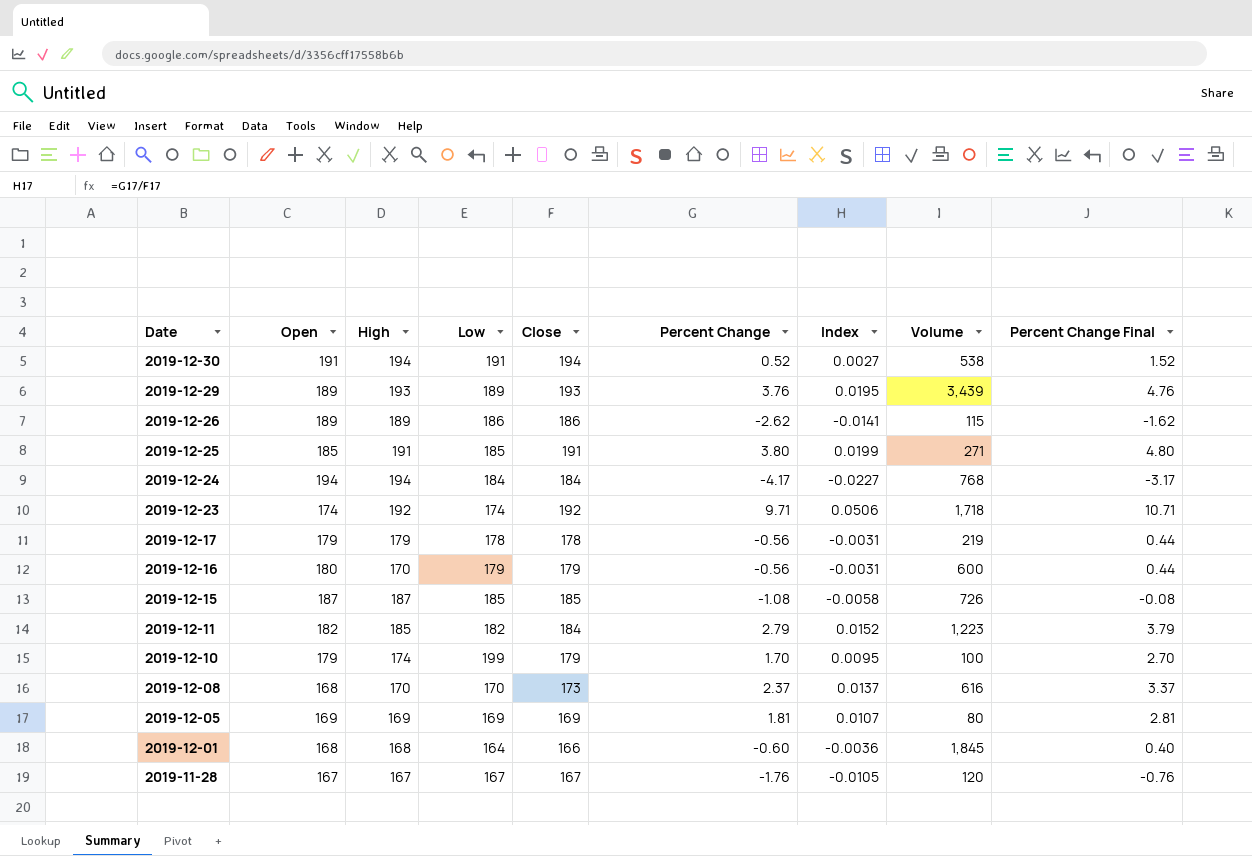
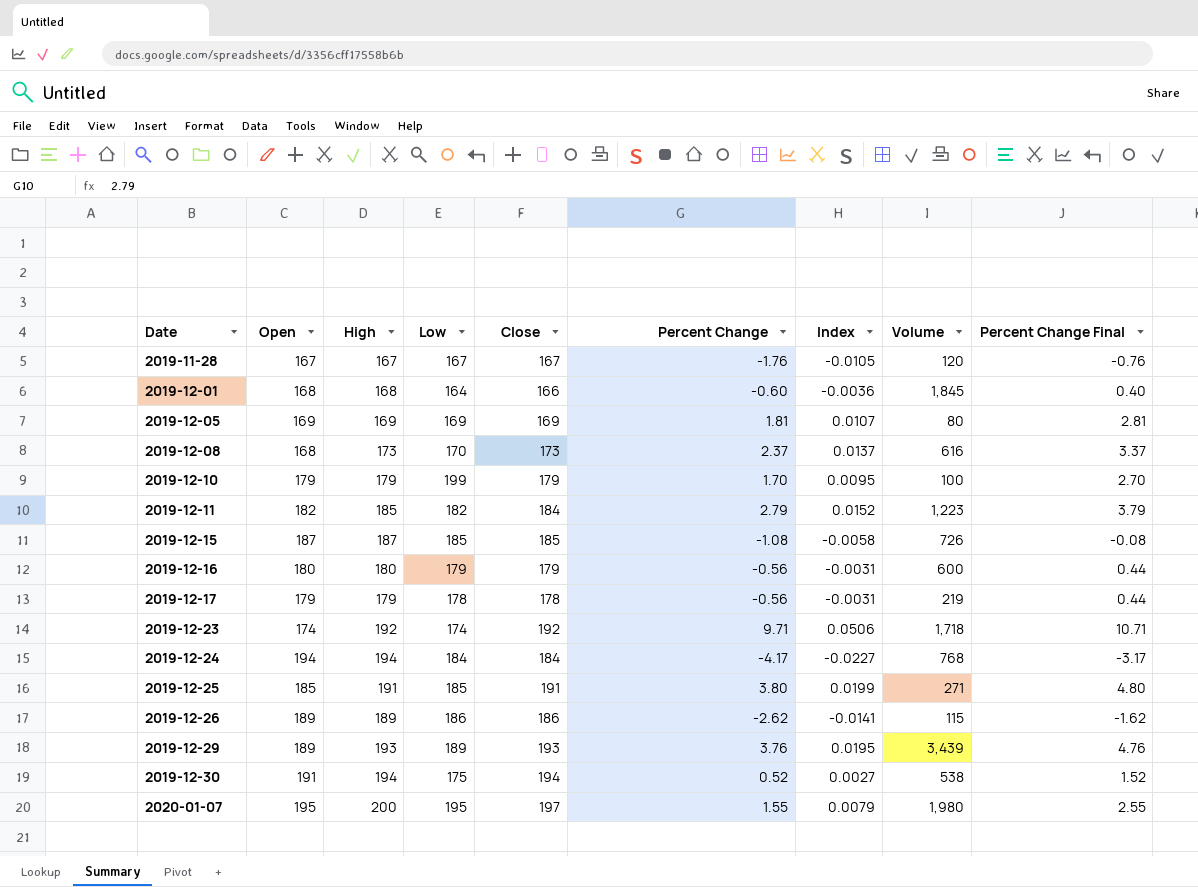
row order: Date descending -> Date ascending
2019-12-08 | High: 170 -> 173
2019-12-10 | High: 174 -> 179
2019-12-16 | High: 170 -> 180
2019-12-30 | Low: 191 -> 175
row 2020-01-07: none -> 195 | 200 | 195 | 197 | 1.55 | 0.0079 | 1,980 | 2.55

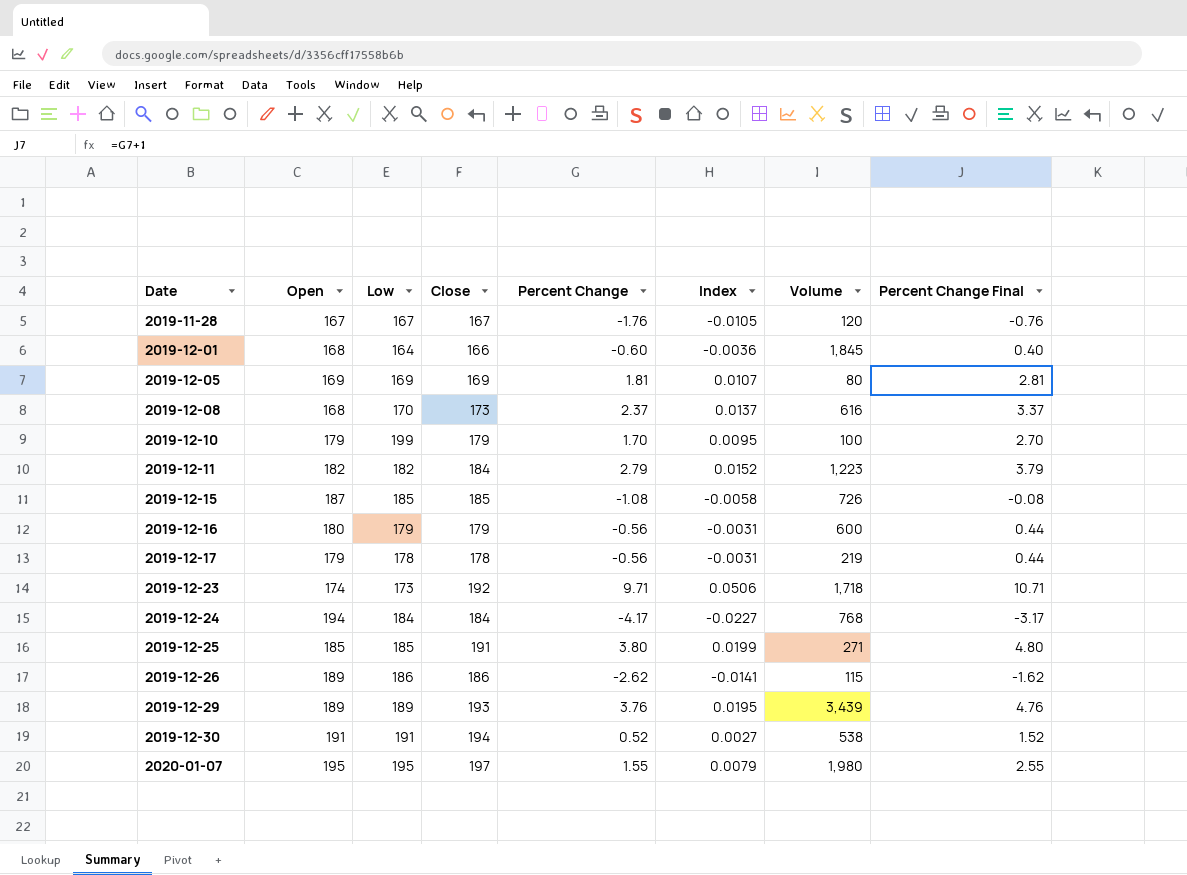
column High | position: 3 -> none
2019-12-23 | Low: 174 -> 173
2019-12-30 | Low: 175 -> 191

